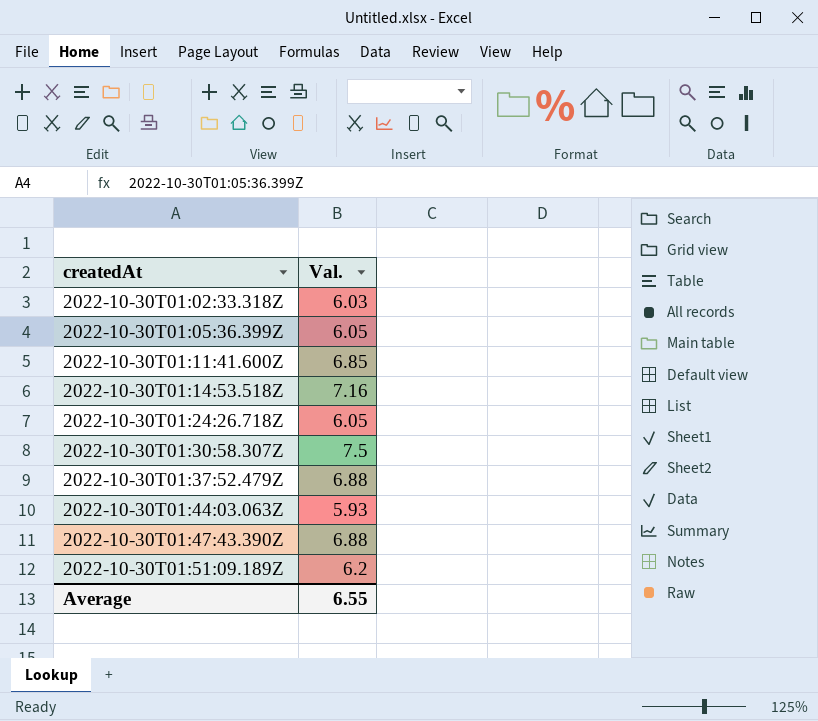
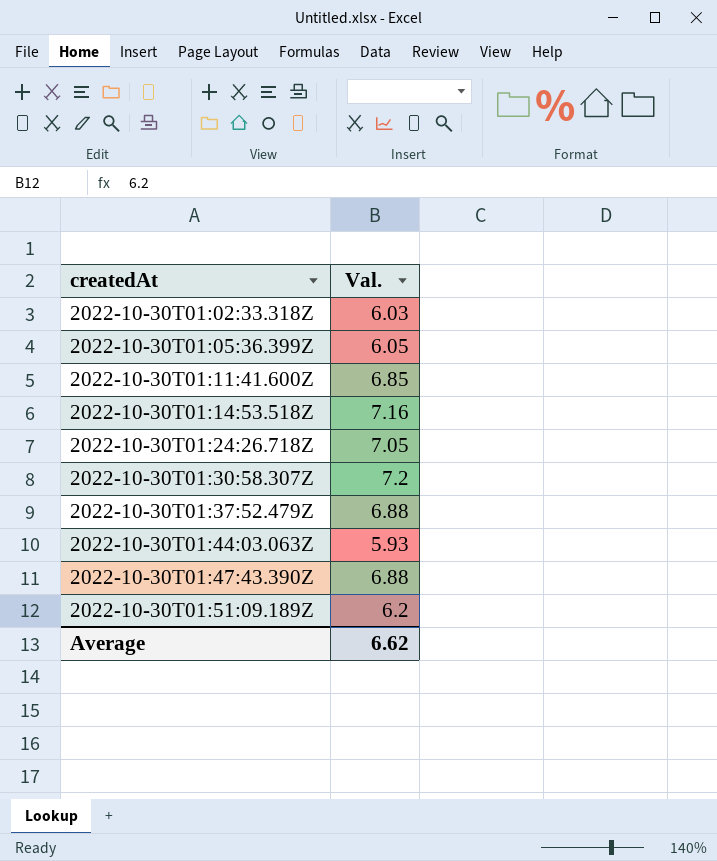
2022-10-30T01:24:26.718Z | Val.: 6.05 -> 7.05
2022-10-30T01:30:58.307Z | Val.: 7.5 -> 7.2
Average | Val.: 6.55 -> 6.62

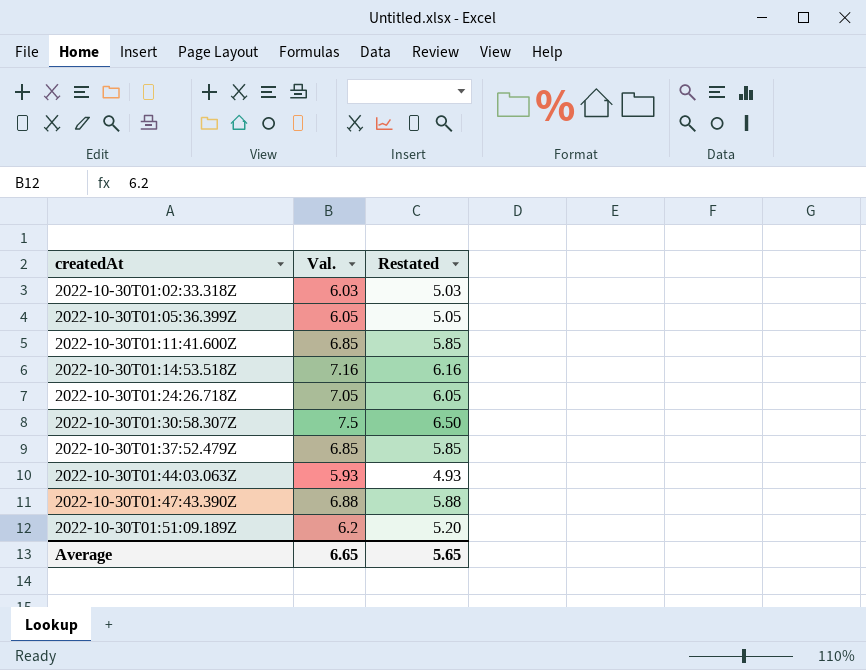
column Restated | formula: none -> [Val.] - 1
2022-10-30T01:30:58.307Z | Val.: 7.2 -> 7.5
2022-10-30T01:37:52.479Z | Val.: 6.88 -> 6.85
Average | Val.: 6.62 -> 6.65

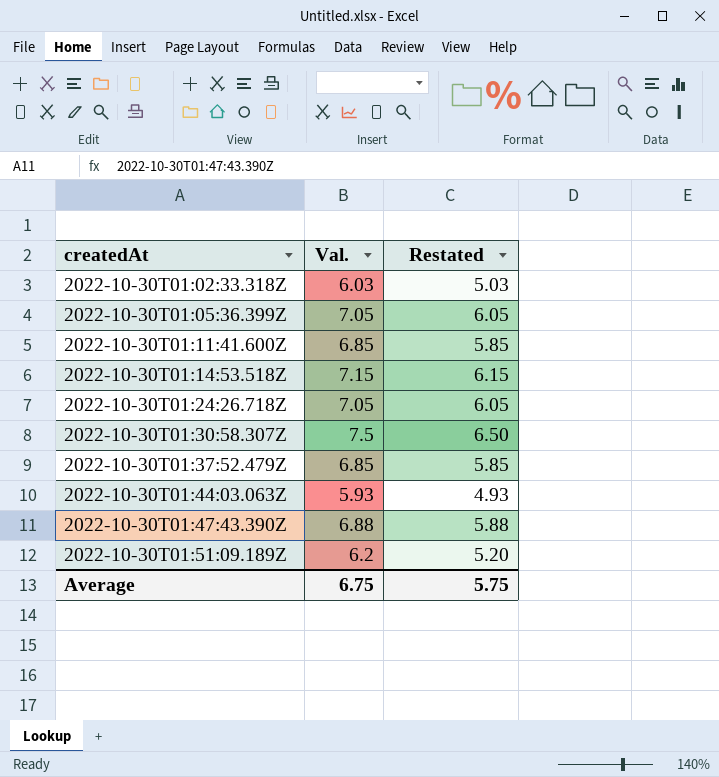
2022-10-30T01:05:36.399Z | Val.: 6.05 -> 7.05
2022-10-30T01:05:36.399Z | Restated: 5.05 -> 6.05
2022-10-30T01:14:53.518Z | Val.: 7.16 -> 7.15
2022-10-30T01:14:53.518Z | Restated: 6.16 -> 6.15
Average | Val.: 6.65 -> 6.75
Average | Restated: 5.65 -> 5.75

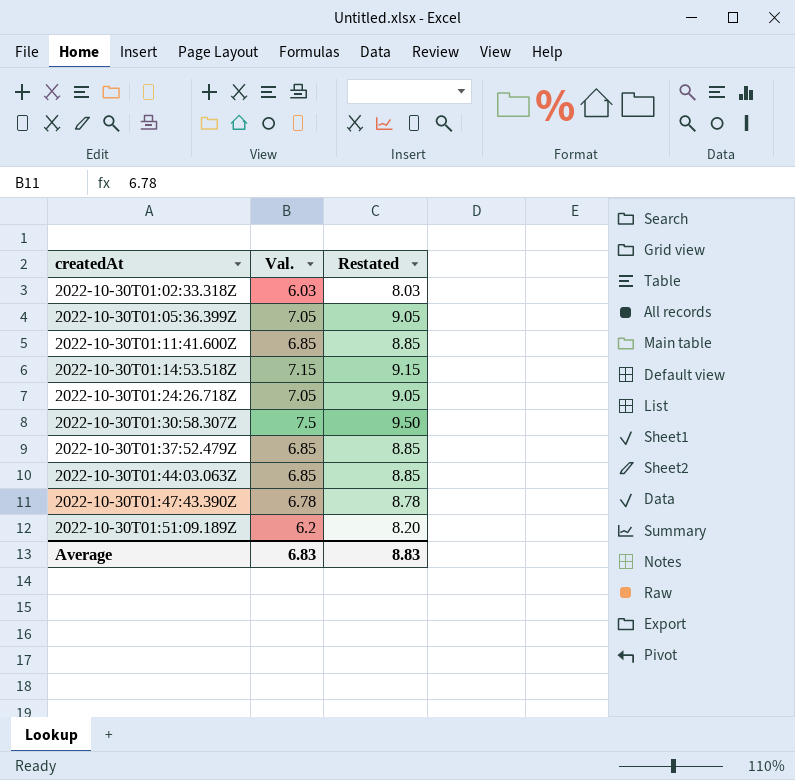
column Restated | formula: [Val.] - 1 -> [Val.] + 2
2022-10-30T01:44:03.063Z | Val.: 5.93 -> 6.85
2022-10-30T01:47:43.390Z | Val.: 6.88 -> 6.78
Average | Val.: 6.75 -> 6.83
Average | Restated: 5.75 -> 8.83

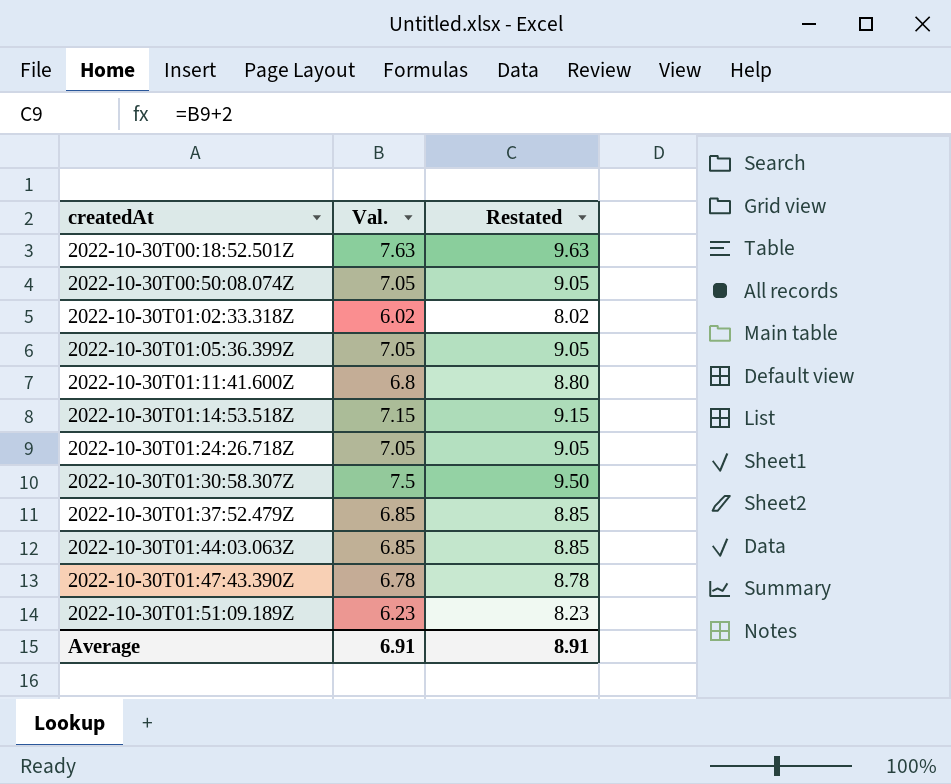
row 2022-10-30T00:18:52.501Z: none -> 7.63 | 9.63
row 2022-10-30T00:50:08.074Z: none -> 7.05 | 9.05
2022-10-30T01:02:33.318Z | Val.: 6.03 -> 6.02
2022-10-30T01:02:33.318Z | Restated: 8.03 -> 8.02
2022-10-30T01:11:41.600Z | Val.: 6.85 -> 6.8
2022-10-30T01:11:41.600Z | Restated: 8.85 -> 8.80
2022-10-30T01:51:09.189Z | Val.: 6.2 -> 6.23
2022-10-30T01:51:09.189Z | Restated: 8.20 -> 8.23
Average | Val.: 6.83 -> 6.91
Average | Restated: 8.83 -> 8.91

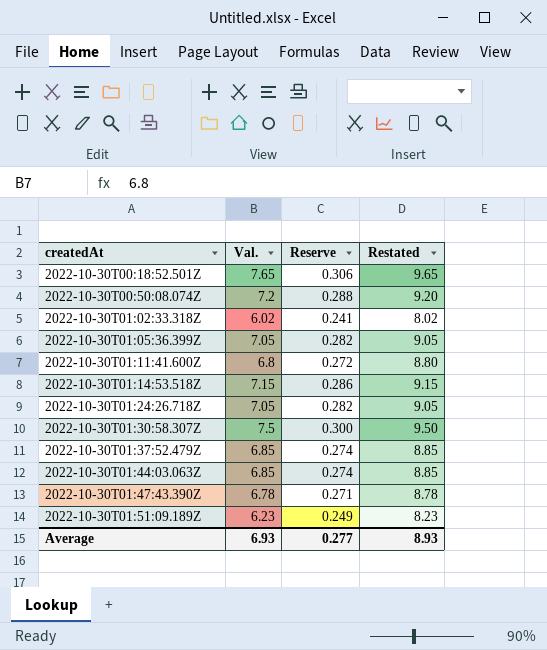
column Reserve | formula: none -> [Val.] * 0.04
2022-10-30T00:18:52.501Z | Val.: 7.63 -> 7.65
2022-10-30T00:18:52.501Z | Restated: 9.63 -> 9.65
2022-10-30T00:50:08.074Z | Val.: 7.05 -> 7.2
2022-10-30T00:50:08.074Z | Restated: 9.05 -> 9.20
Average | Val.: 6.91 -> 6.93
Average | Restated: 8.91 -> 8.93

